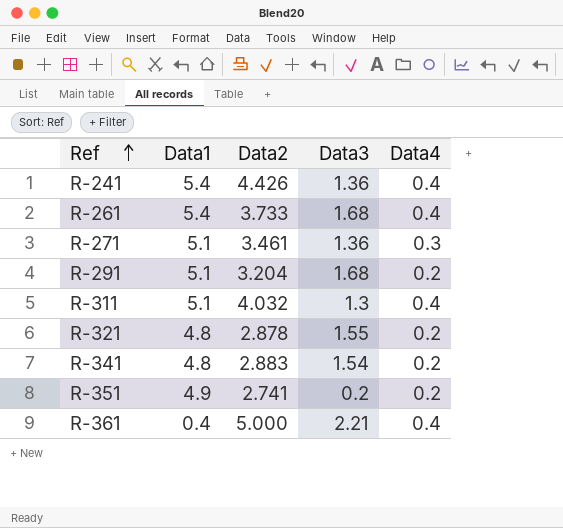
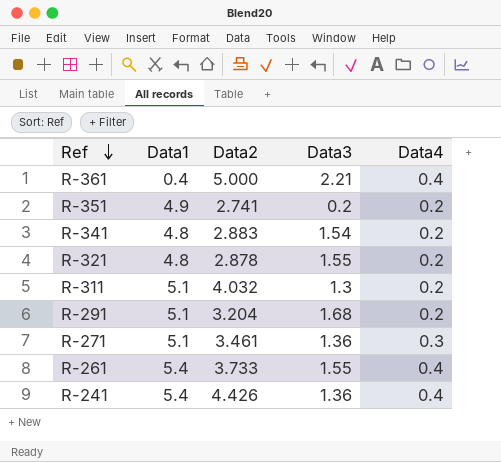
row order: Ref ascending -> Ref descending
R-311 | Data4: 0.4 -> 0.2
R-261 | Data3: 1.68 -> 1.55

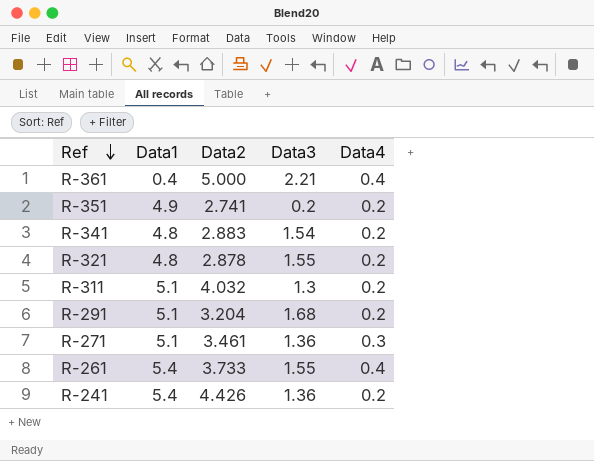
R-241 | Data4: 0.4 -> 0.2

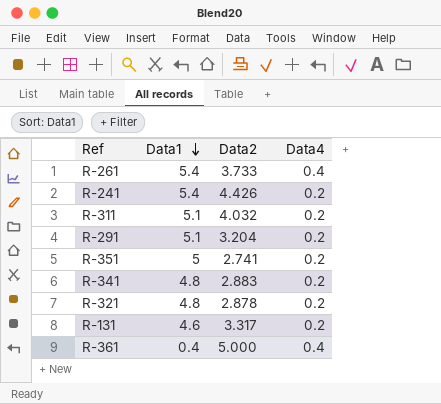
row order: Ref descending -> Data1 descending
column Data3 | position: 4 -> none
row R-271: 5.1 | 3.461 | 1.36 | 0.3 -> none
R-351 | Data1: 4.9 -> 5
row R-131: none -> 4.6 | 3.317 | 0.2

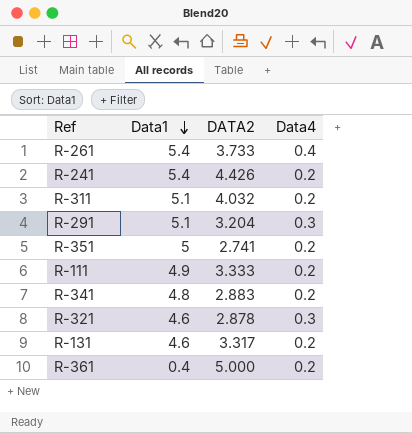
column name: Data2 -> DATA2
R-291 | Data4: 0.2 -> 0.3
row R-111: none -> 4.9 | 3.333 | 0.2
R-321 | Data1: 4.8 -> 4.6
R-321 | Data4: 0.2 -> 0.3
R-361 | Data4: 0.4 -> 0.2

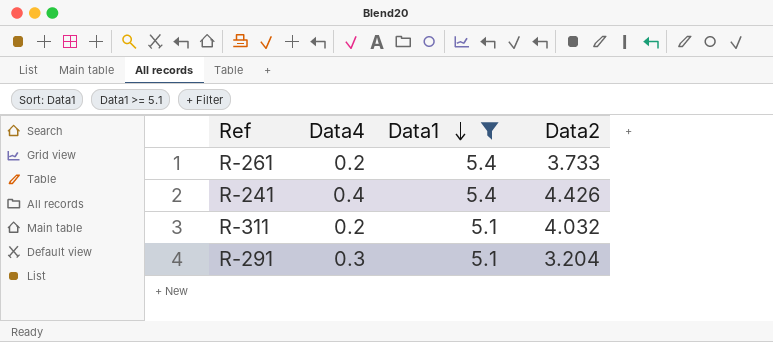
filter: none -> Data1 >= 5.1
column Data4 | position: 4 -> 2
column name: DATA2 -> Data2
R-261 | Data4: 0.4 -> 0.2
R-241 | Data4: 0.2 -> 0.4

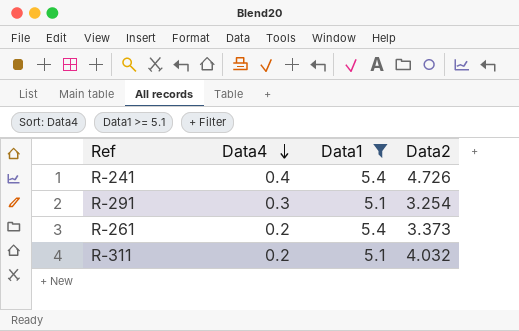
row order: Data1 descending -> Data4 descending
R-241 | Data2: 4.426 -> 4.726
R-291 | Data2: 3.204 -> 3.254
R-261 | Data2: 3.733 -> 3.373

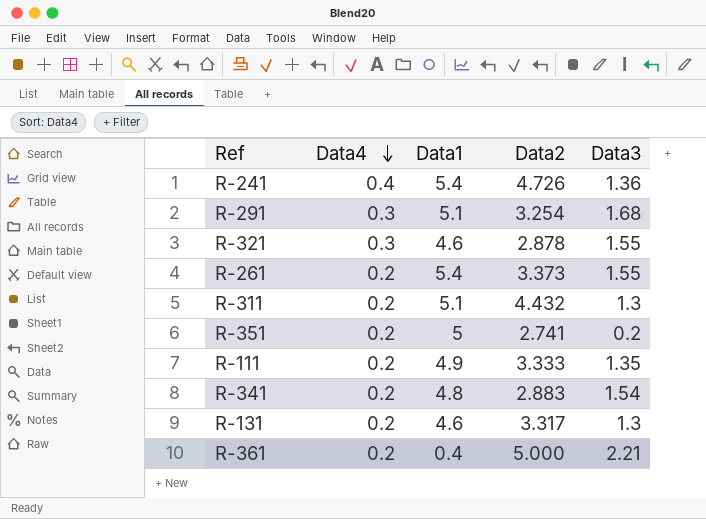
filter: Data1 >= 5.1 -> none
column Data3 | position: none -> 5
R-311 | Data2: 4.032 -> 4.432

